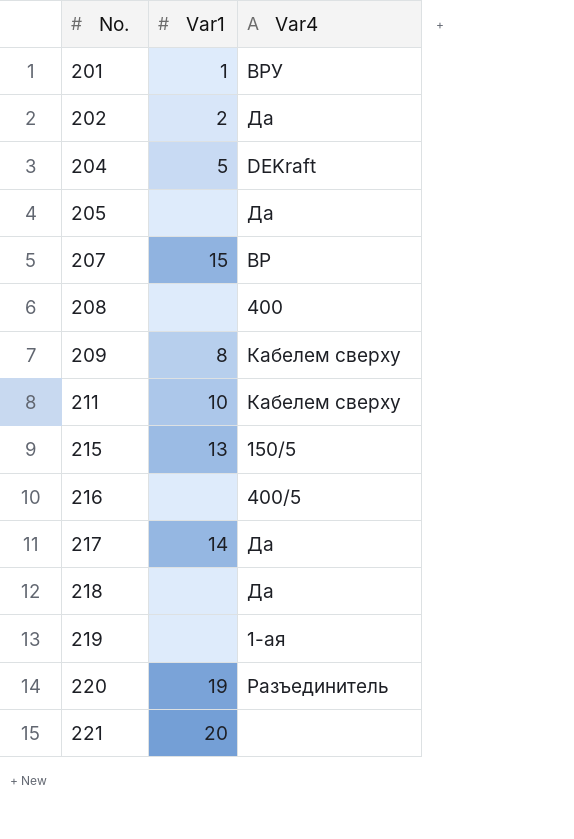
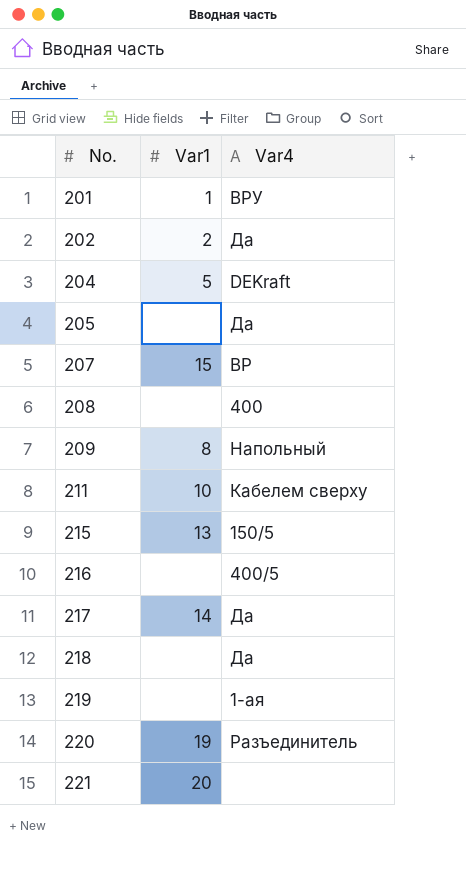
209 | Var4: Кабелем сверху -> Напольный

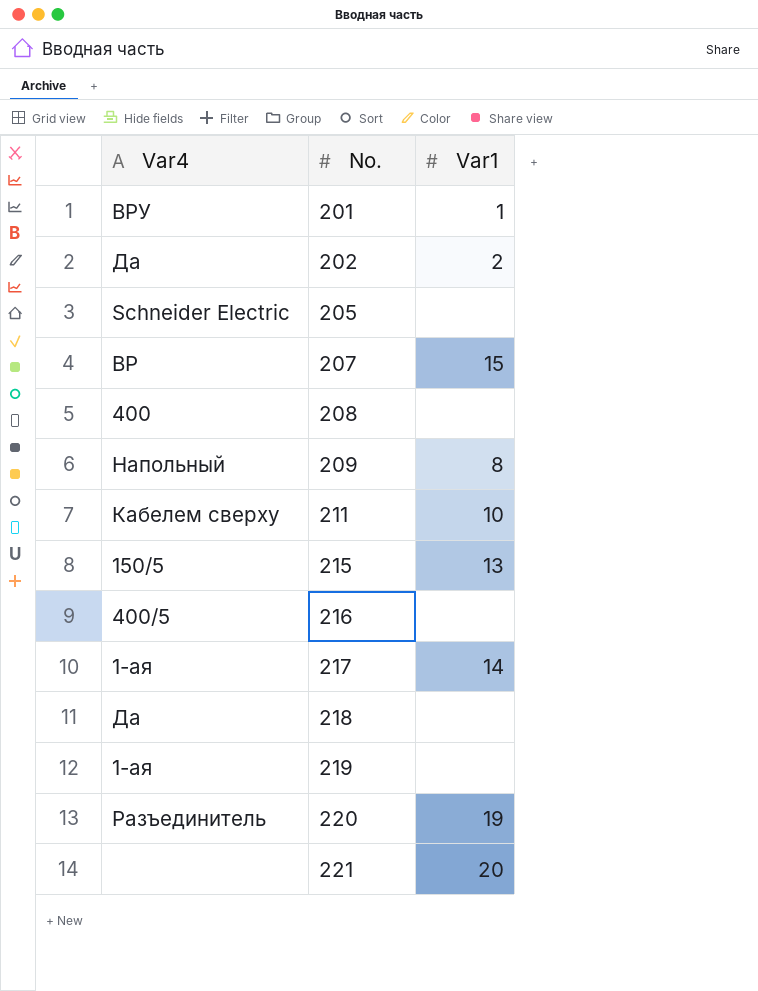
column Var4 | position: 3 -> 1
row 204: 5 | DEKraft -> none
205 | Var4: Да -> Schneider Electric
217 | Var4: Да -> 1-ая

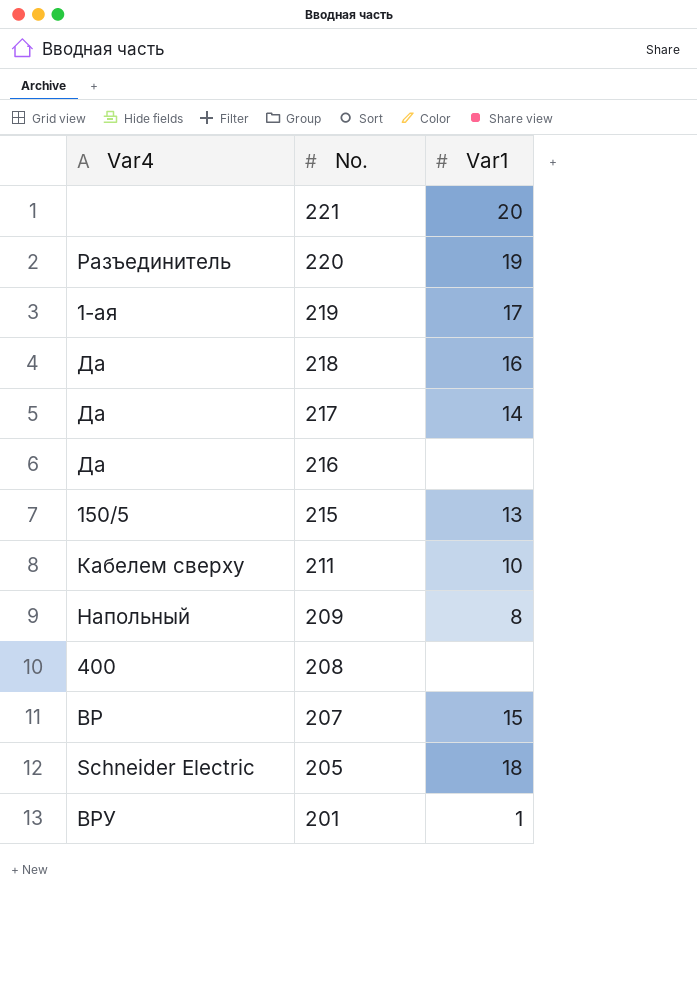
row order: No. ascending -> No. descending
row 202: Да | 2 -> none
219 | Var1: none -> 17
218 | Var1: none -> 16
217 | Var4: 1-ая -> Да
216 | Var4: 400/5 -> Да
205 | Var1: none -> 18

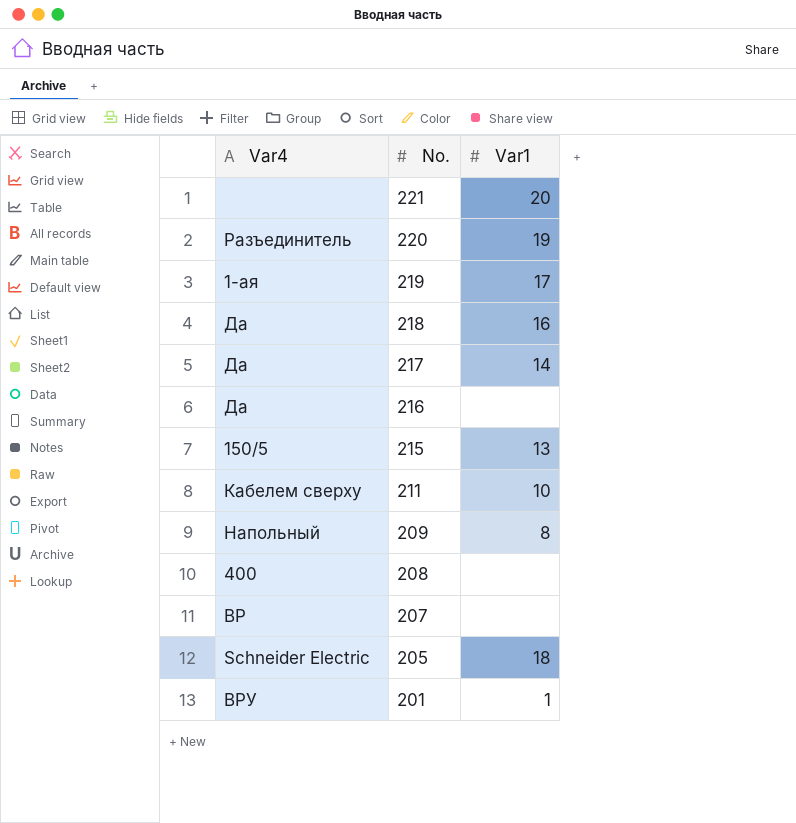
207 | Var1: 15 -> none

